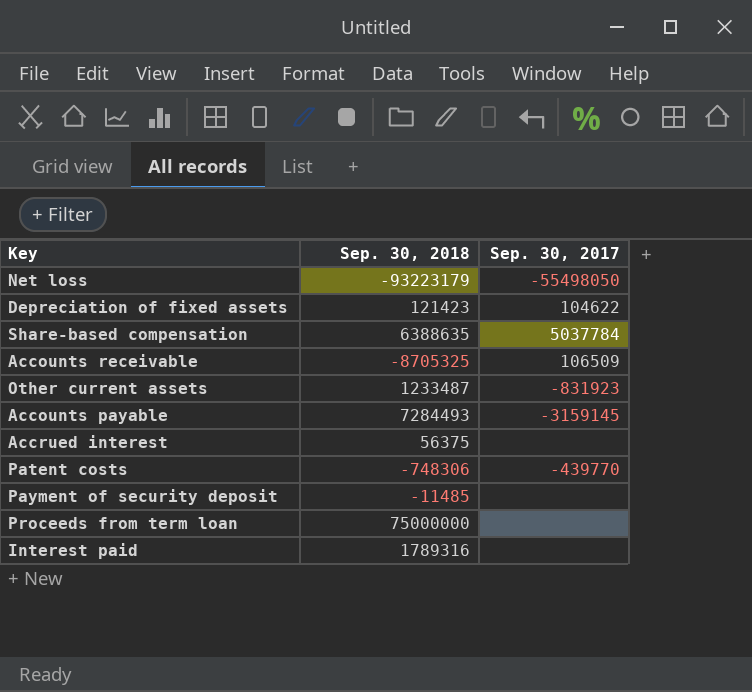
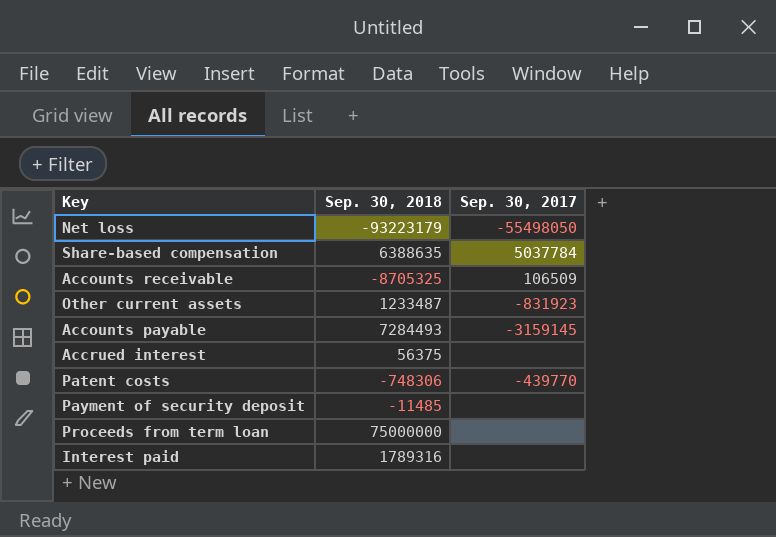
row Depreciation of fixed assets: 121423 | 104622 -> none

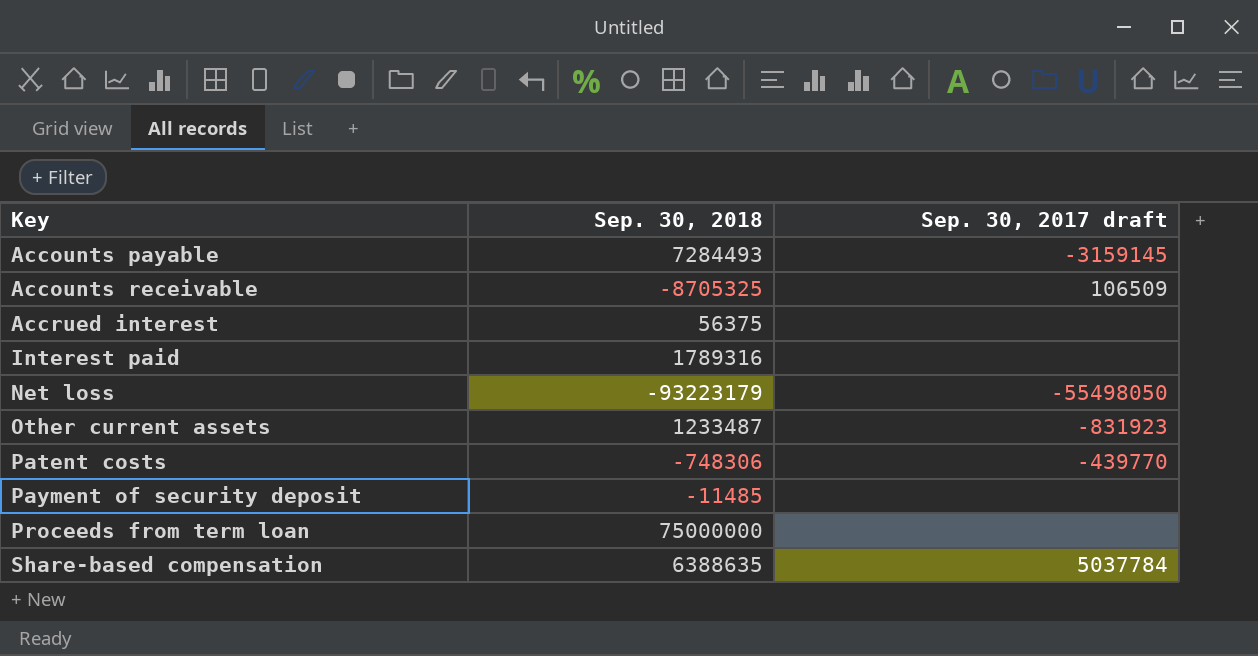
row order: none -> Key ascending
column name: Sep. 30, 2017 -> Sep. 30, 2017 draft

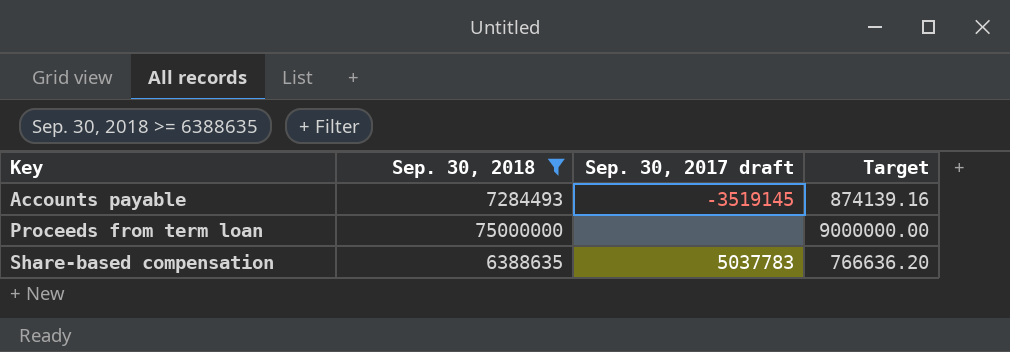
filter: none -> Sep. 30, 2018 >= 6388635
column Target | formula: none -> [Sep. 30, 2018] * 0.12
Accounts payable | Sep. 30, 2017 draft: -3159145 -> -3519145
Share-based compensation | Sep. 30, 2017 draft: 5037784 -> 5037783

